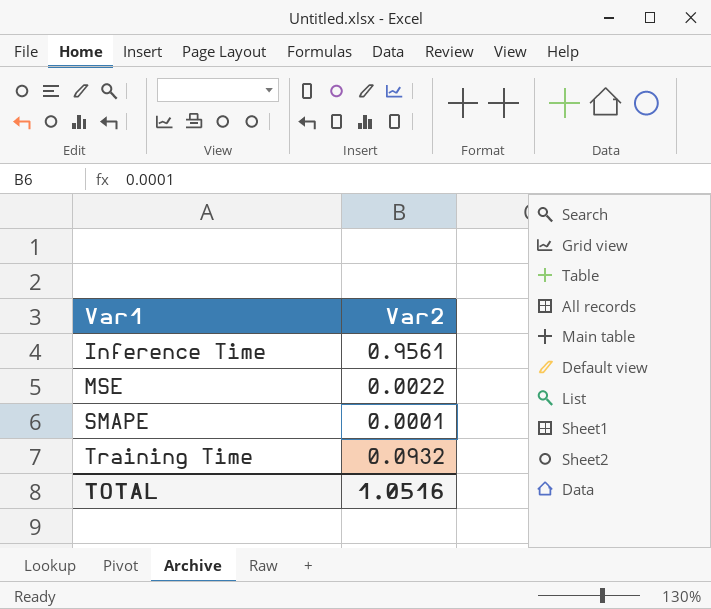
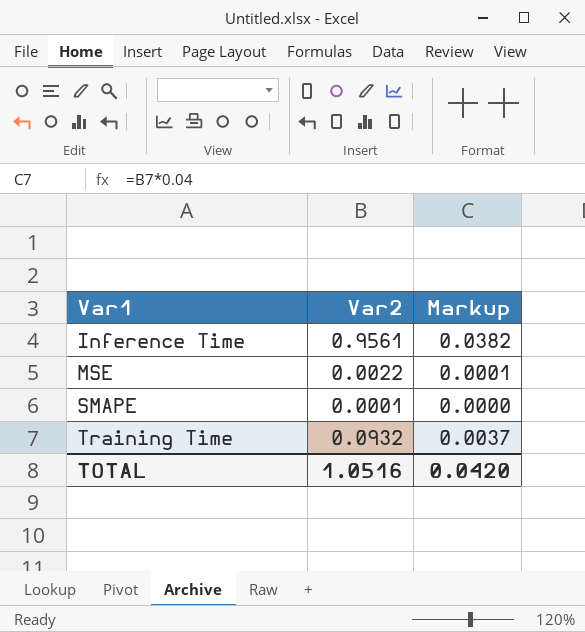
column Markup | formula: none -> [Var2] * 0.04

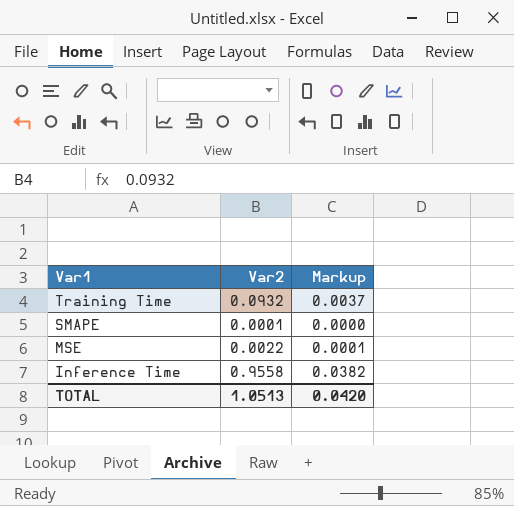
row order: Var1 ascending -> Var1 descending
Inference Time | Var2: 0.9561 -> 0.9558
TOTAL | Var2: 1.0516 -> 1.0513

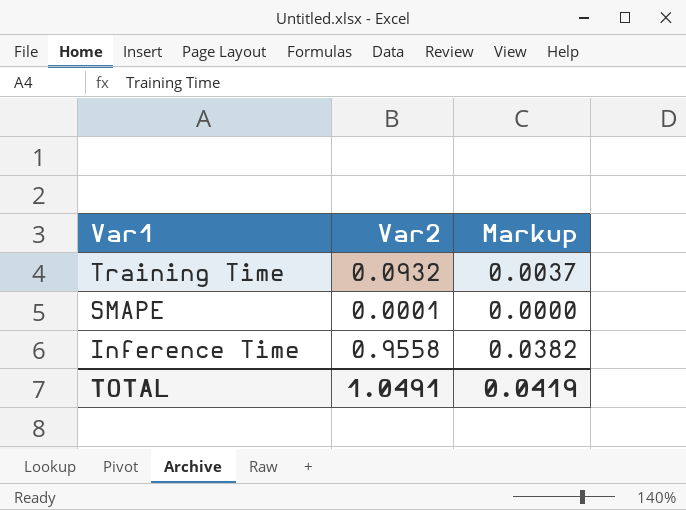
row MSE: 0.0022 | 0.0001 -> none
TOTAL | Var2: 1.0513 -> 1.0491
TOTAL | Markup: 0.0420 -> 0.0419

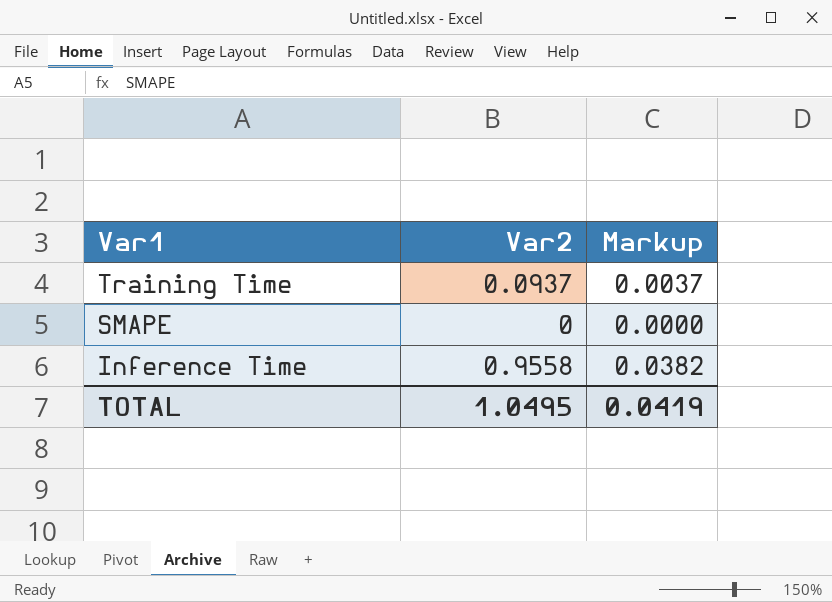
Training Time | Var2: 0.0932 -> 0.0937
SMAPE | Var2: 0.0001 -> 0
TOTAL | Var2: 1.0491 -> 1.0495

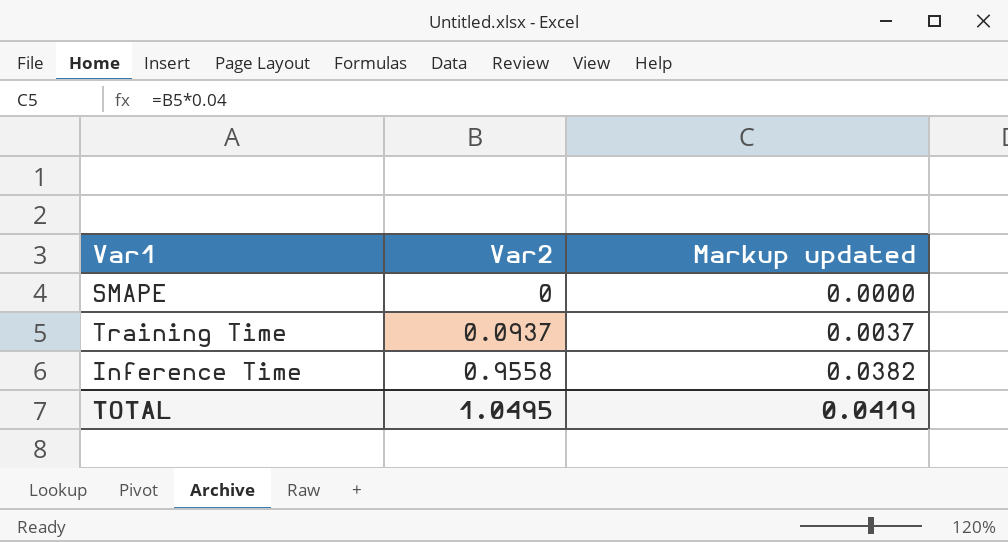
row order: Var1 descending -> Var2 ascending
column name: Markup -> Markup updated

